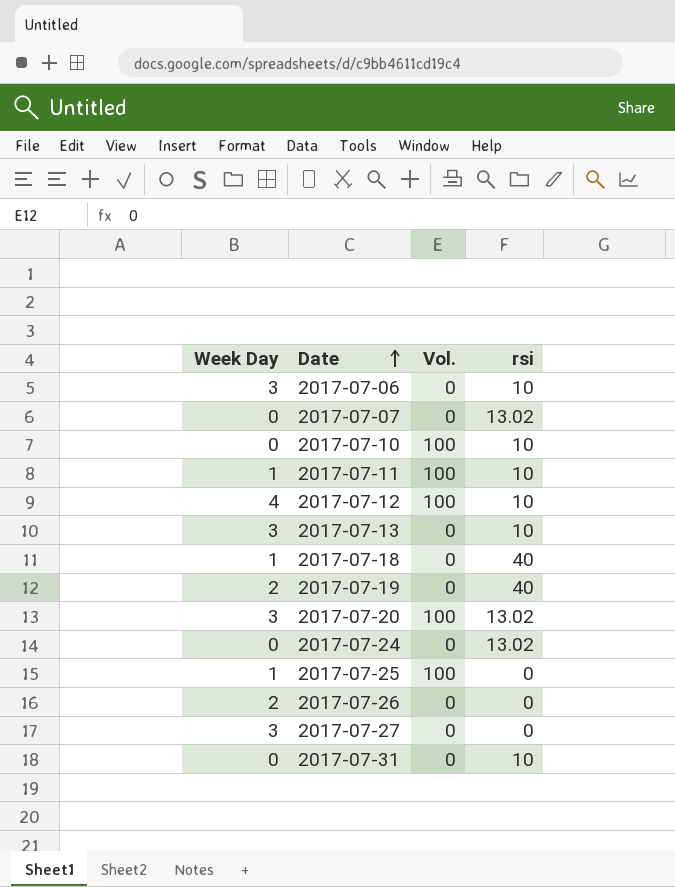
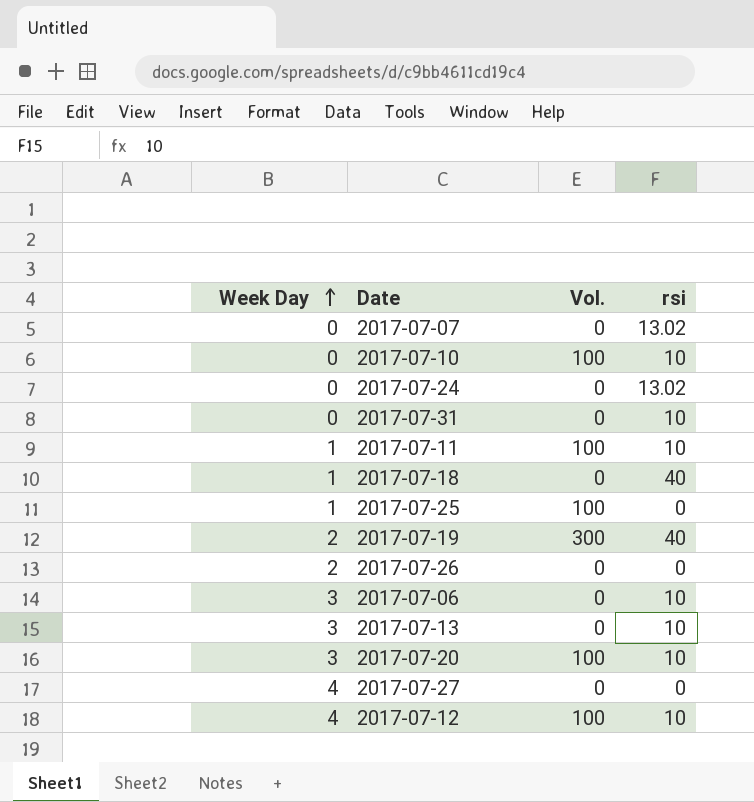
row order: Date ascending -> Week Day ascending
2017-07-19 | Vol.: 0 -> 300
2017-07-20 | rsi: 13.02 -> 10
2017-07-27 | Week Day: 3 -> 4

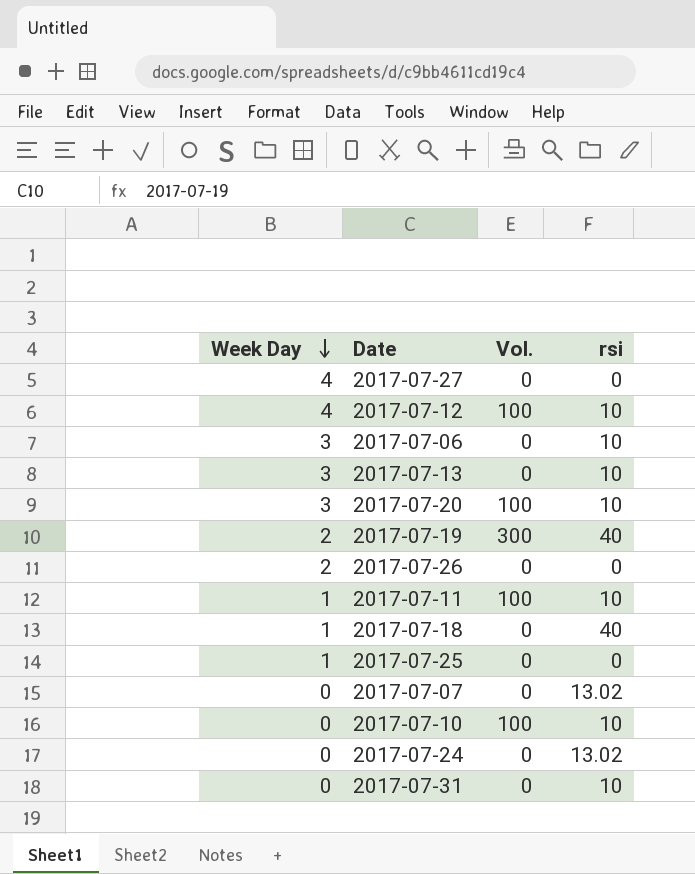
row order: Week Day ascending -> Week Day descending
2017-07-25 | Vol.: 100 -> 0

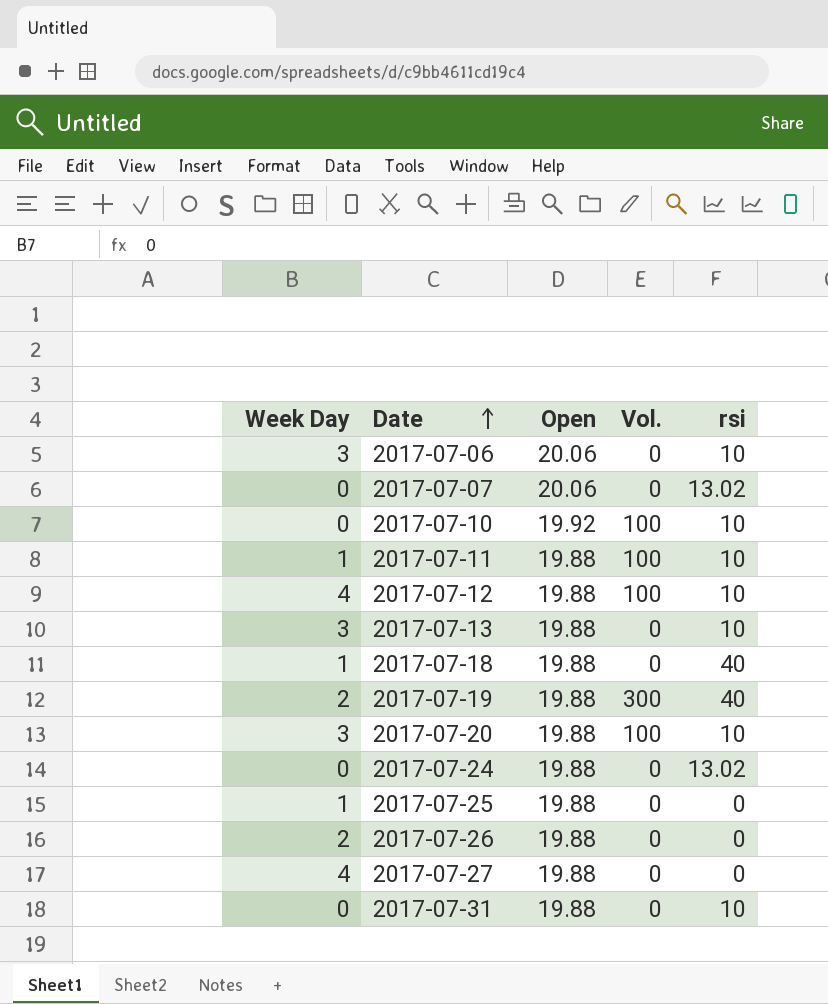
row order: Week Day descending -> Date ascending
column Open | position: none -> 3

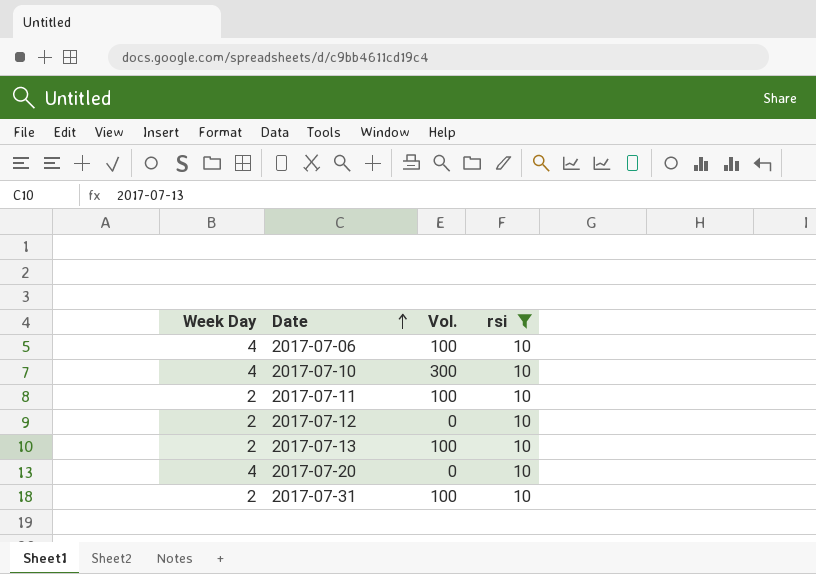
filter: none -> rsi = 10
column Open | position: 3 -> none
2017-07-06 | Week Day: 3 -> 4
2017-07-06 | Vol.: 0 -> 100
2017-07-10 | Week Day: 0 -> 4
2017-07-10 | Vol.: 100 -> 300
2017-07-11 | Week Day: 1 -> 2
2017-07-12 | Week Day: 4 -> 2
2017-07-12 | Vol.: 100 -> 0
2017-07-13 | Week Day: 3 -> 2
2017-07-13 | Vol.: 0 -> 100
2017-07-20 | Week Day: 3 -> 4
2017-07-20 | Vol.: 100 -> 0
2017-07-31 | Week Day: 0 -> 2
2017-07-31 | Vol.: 0 -> 100

